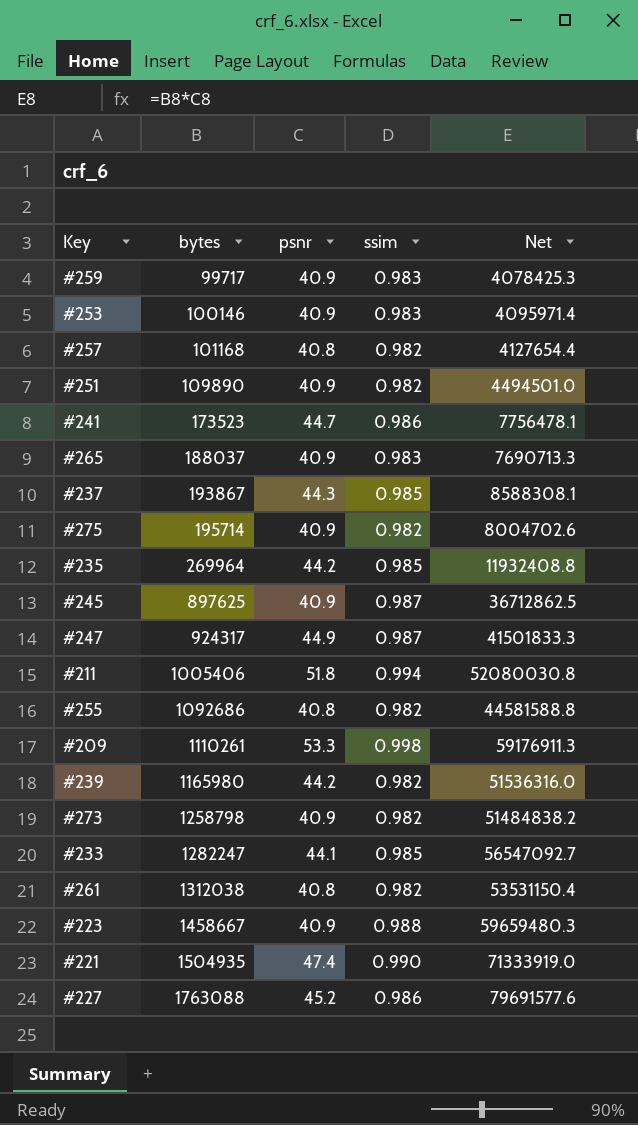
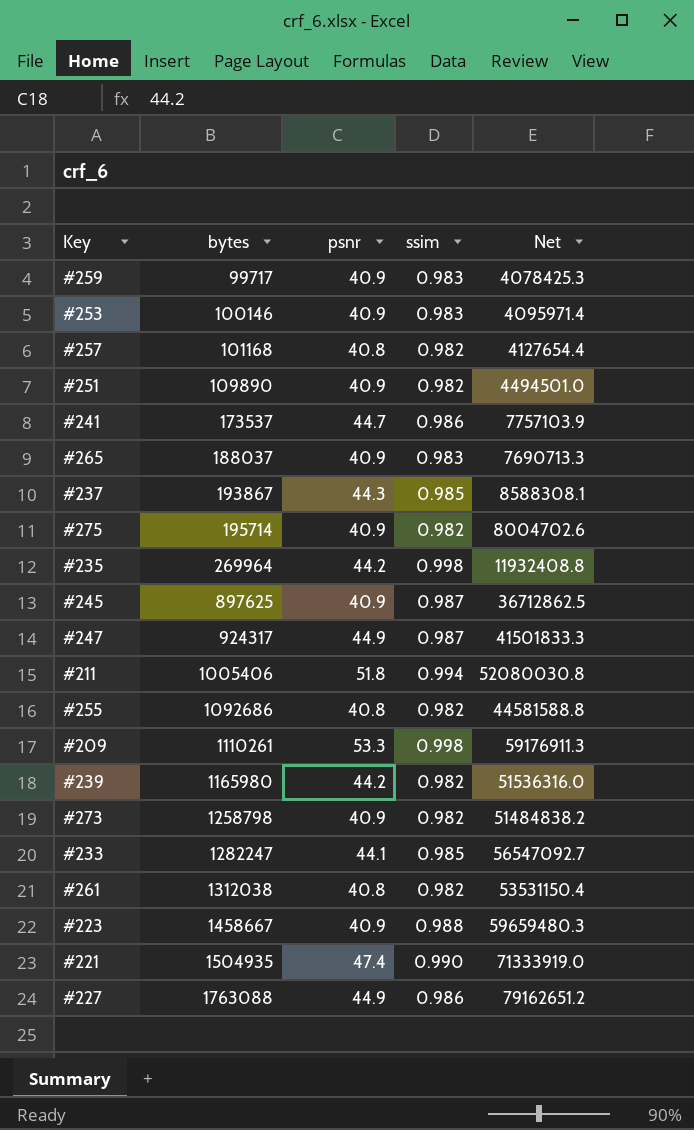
#241 | bytes: 173523 -> 173537
#241 | Net: 7756478.1 -> 7757103.9
#235 | ssim: 0.985 -> 0.998
#227 | psnr: 45.2 -> 44.9
#227 | Net: 79691577.6 -> 79162651.2

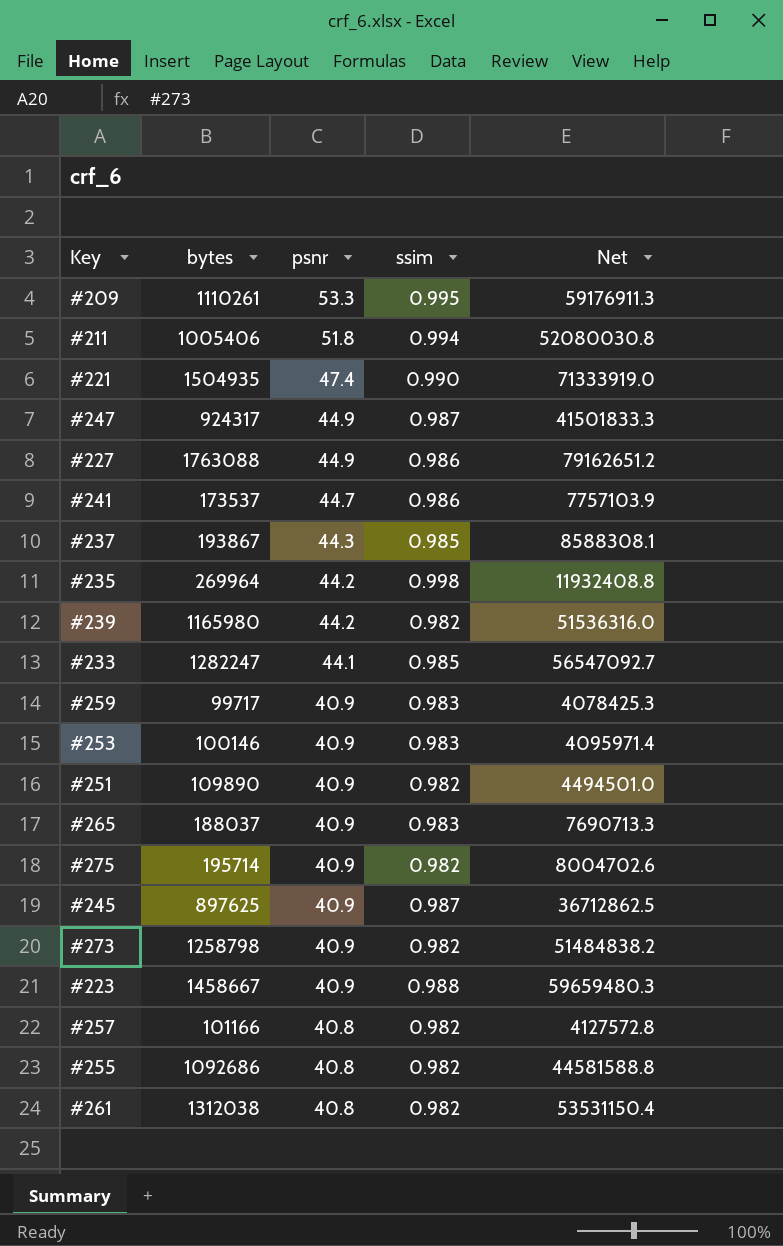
row order: bytes ascending -> psnr descending
#209 | ssim: 0.998 -> 0.995
#257 | bytes: 101168 -> 101166
#257 | Net: 4127654.4 -> 4127572.8

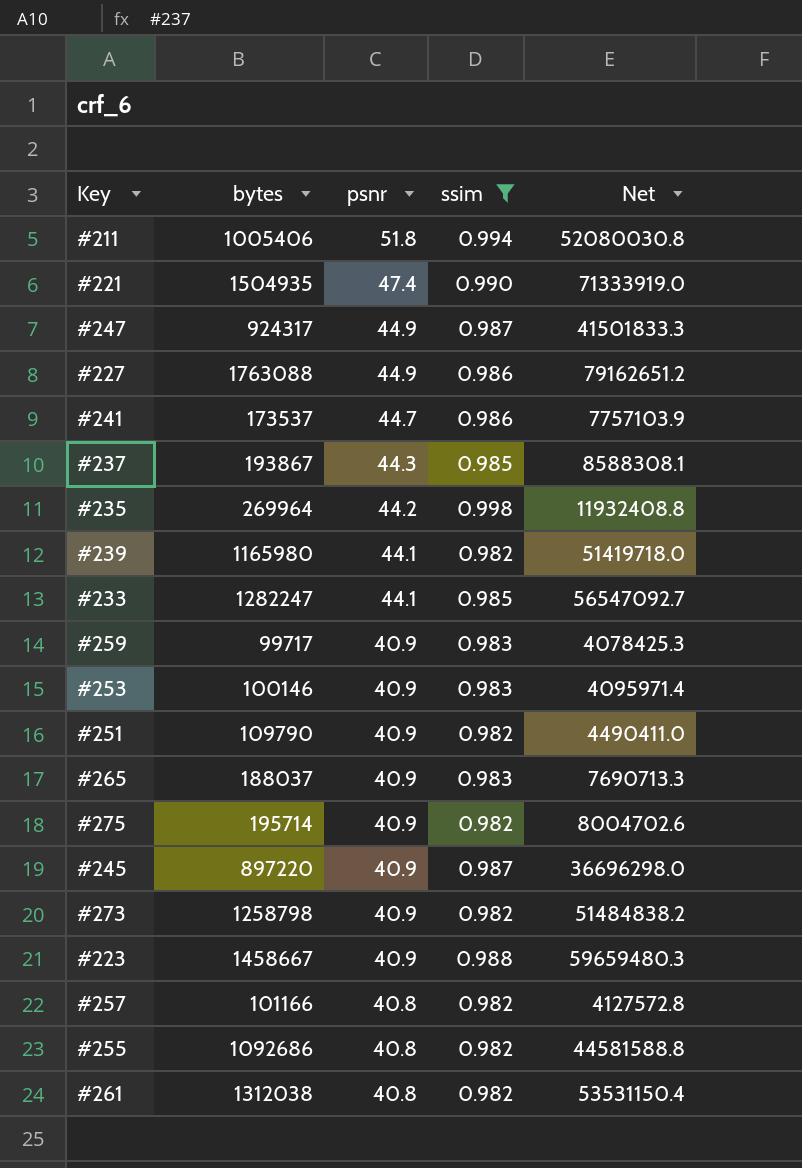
filter: none -> ssim != 0.995
#239 | psnr: 44.2 -> 44.1
#239 | Net: 51536316.0 -> 51419718.0
#251 | bytes: 109890 -> 109790
#251 | Net: 4494501.0 -> 4490411.0
#245 | bytes: 897625 -> 897220
#245 | Net: 36712862.5 -> 36696298.0

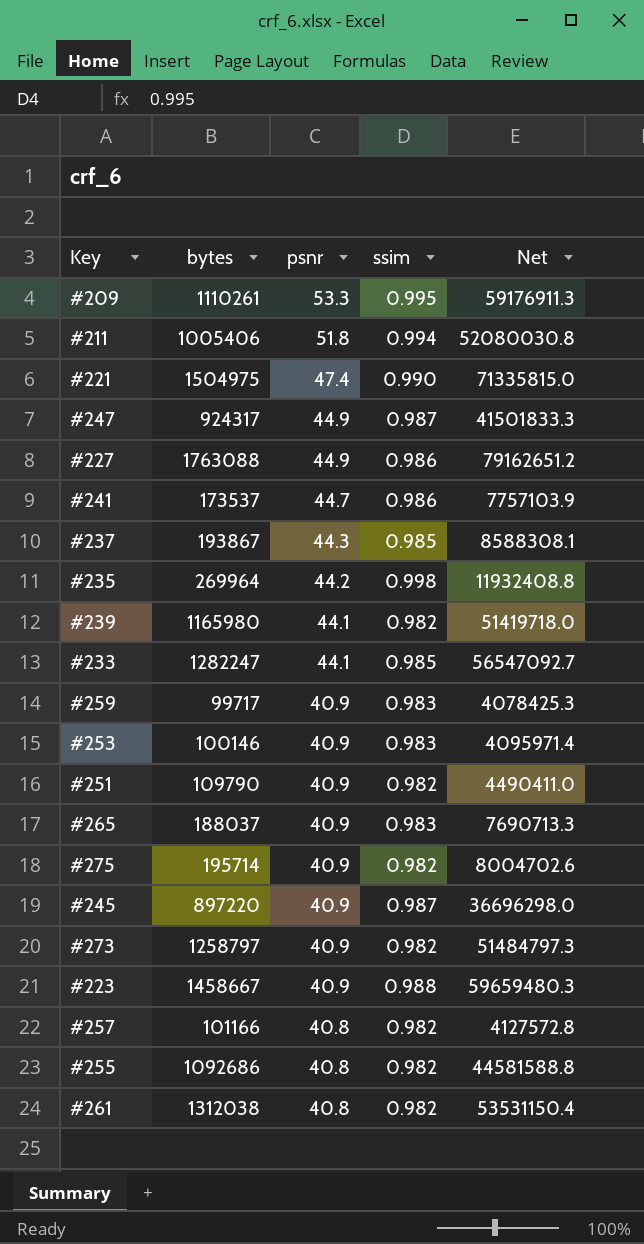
filter: ssim != 0.995 -> none
#221 | bytes: 1504935 -> 1504975
#221 | Net: 71333919.0 -> 71335815.0
#273 | bytes: 1258798 -> 1258797
#273 | Net: 51484838.2 -> 51484797.3

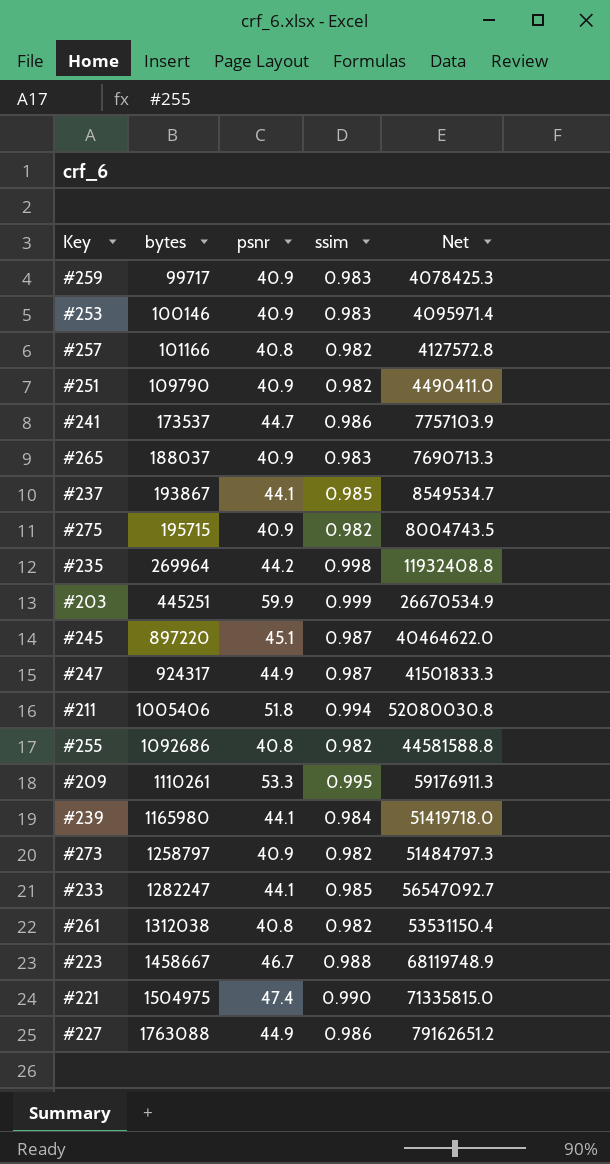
row order: psnr descending -> bytes ascending
#237 | psnr: 44.3 -> 44.1
#237 | Net: 8588308.1 -> 8549534.7
#275 | bytes: 195714 -> 195715
#275 | Net: 8004702.6 -> 8004743.5
row #203: none -> 445251 | 59.9 | 0.999 | 26670534.9
#245 | psnr: 40.9 -> 45.1
#245 | Net: 36696298.0 -> 40464622.0
#239 | ssim: 0.982 -> 0.984
#223 | psnr: 40.9 -> 46.7
#223 | Net: 59659480.3 -> 68119748.9

